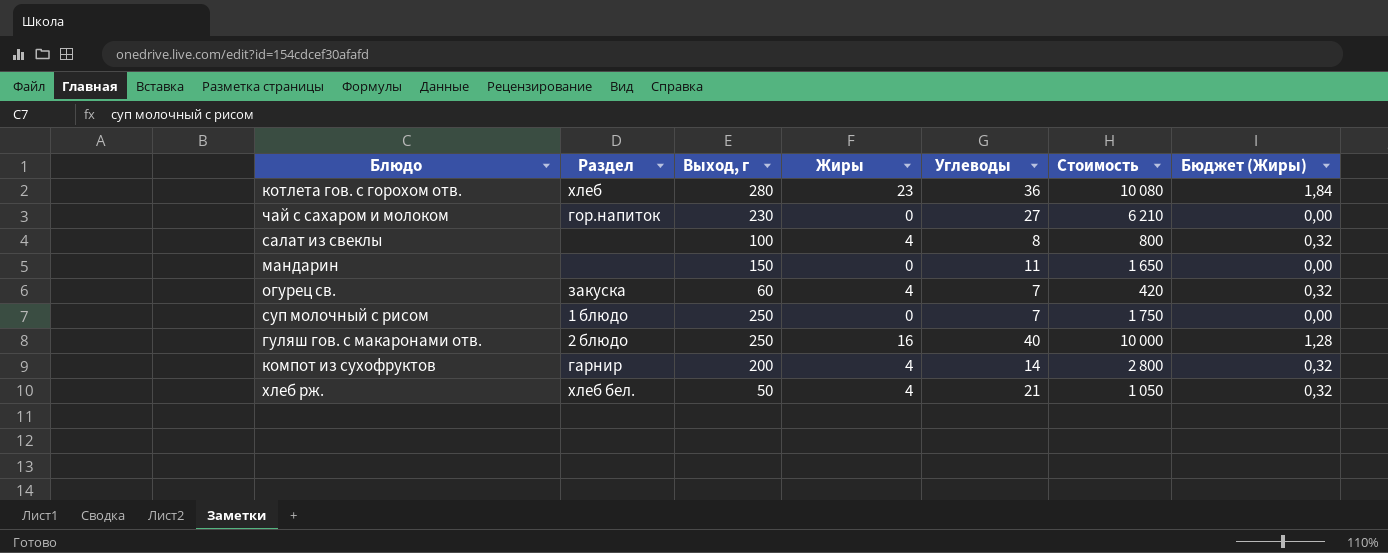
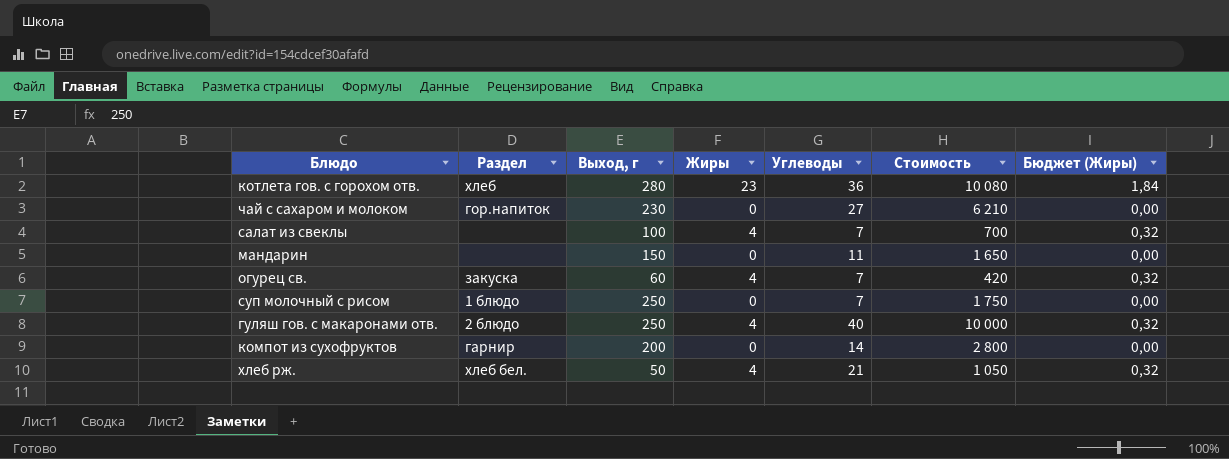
салат из свеклы | Углеводы: 8 -> 7
салат из свеклы | Стоимость: 800 -> 700
гуляш гов. с макаронами отв. | Жиры: 16 -> 4
гуляш гов. с макаронами отв. | Бюджет (Жиры): 1,28 -> 0,32
компот из сухофруктов | Жиры: 4 -> 0
компот из сухофруктов | Бюджет (Жиры): 0,32 -> 0,00

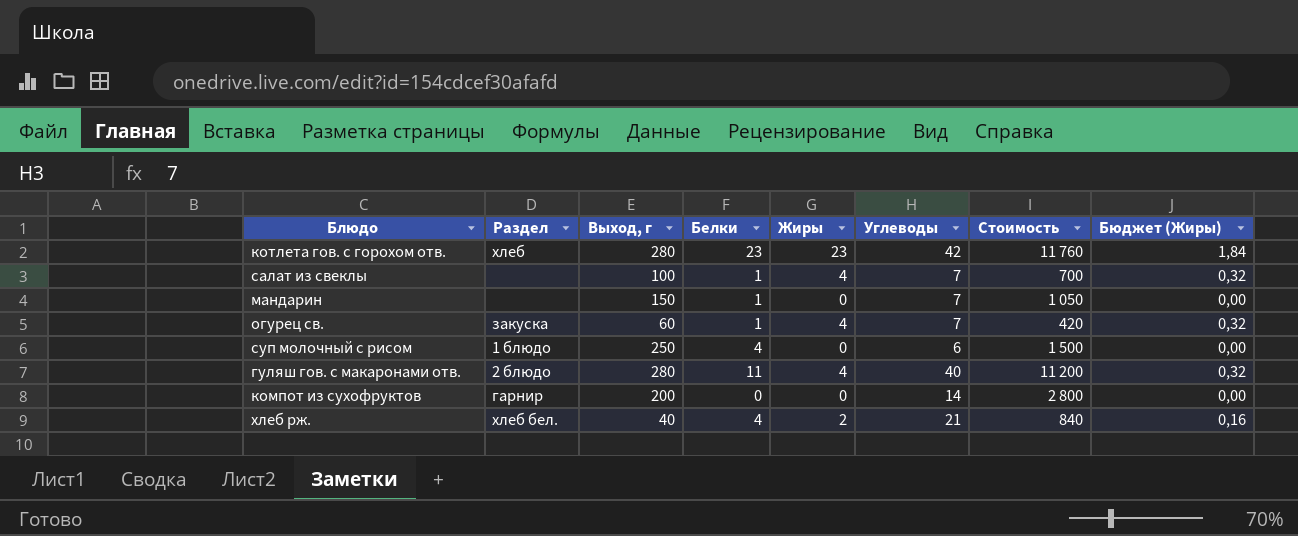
column Белки | position: none -> 4
row чай с сахаром и молоком: гор.напиток | 230 | 0 | 27 | 6 210 | 0,00 -> none
котлета гов. с горохом отв. | Углеводы: 36 -> 42
котлета гов. с горохом отв. | Стоимость: 10 080 -> 11 760
мандарин | Углеводы: 11 -> 7
мандарин | Стоимость: 1 650 -> 1 050
суп молочный с рисом | Углеводы: 7 -> 6
суп молочный с рисом | Стоимость: 1 750 -> 1 500
гуляш гов. с макаронами отв. | Выход, г: 250 -> 280
гуляш гов. с макаронами отв. | Стоимость: 10 000 -> 11 200
хлеб рж. | Выход, г: 50 -> 40
хлеб рж. | Жиры: 4 -> 2
хлеб рж. | Стоимость: 1 050 -> 840
хлеб рж. | Бюджет (Жиры): 0,32 -> 0,16

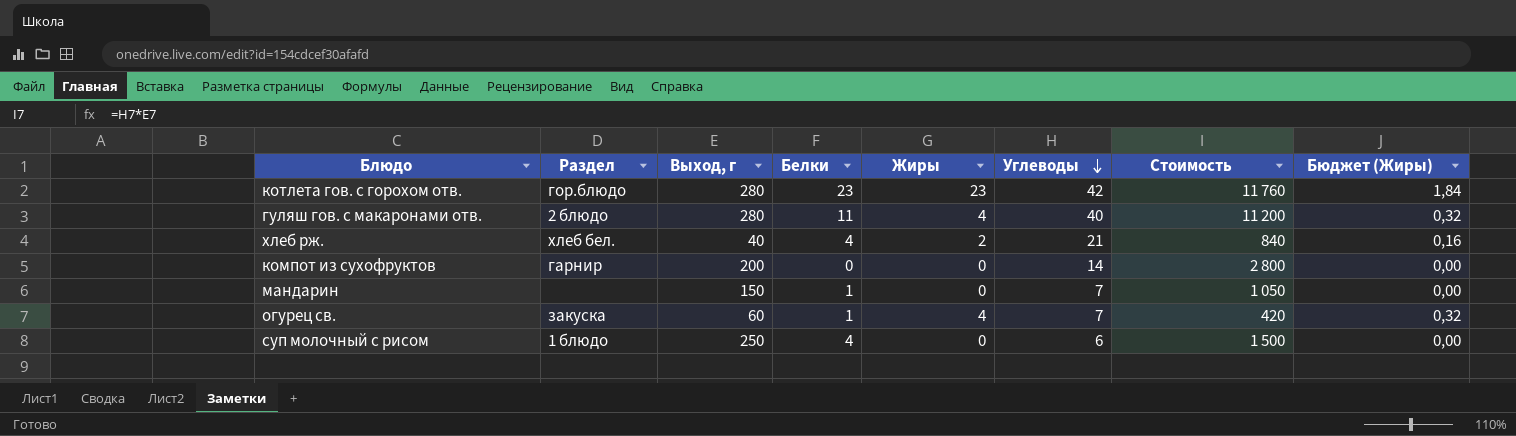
row order: none -> Углеводы descending
row салат из свеклы: none | 100 | 1 | 4 | 7 | 700 | 0,32 -> none
котлета гов. с горохом отв. | Раздел: хлеб -> гор.блюдо

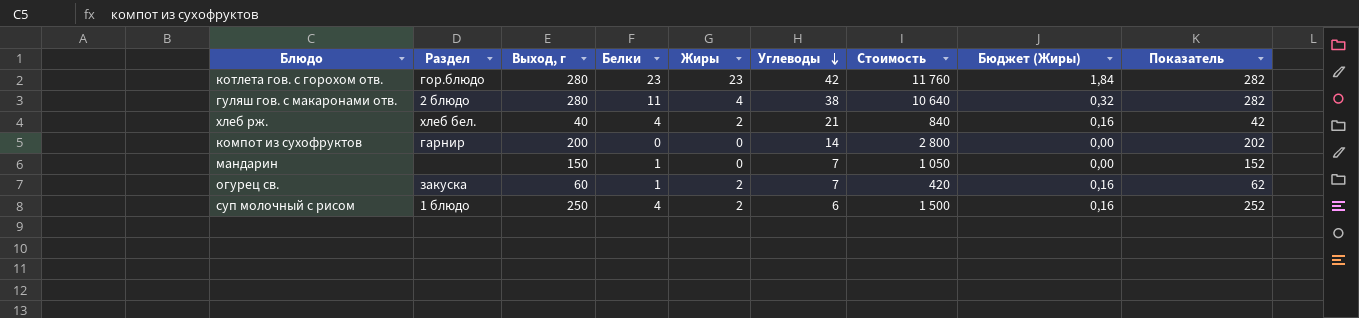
column Показатель | formula: none -> [Выход, г] + 2
гуляш гов. с макаронами отв. | Углеводы: 40 -> 38
гуляш гов. с макаронами отв. | Стоимость: 11 200 -> 10 640
огурец св. | Жиры: 4 -> 2
огурец св. | Бюджет (Жиры): 0,32 -> 0,16
суп молочный с рисом | Жиры: 0 -> 2
суп молочный с рисом | Бюджет (Жиры): 0,00 -> 0,16

